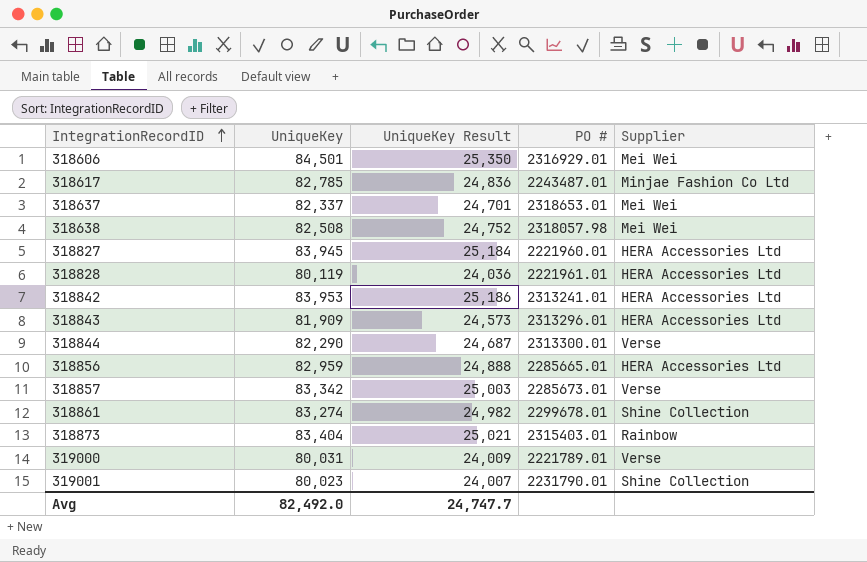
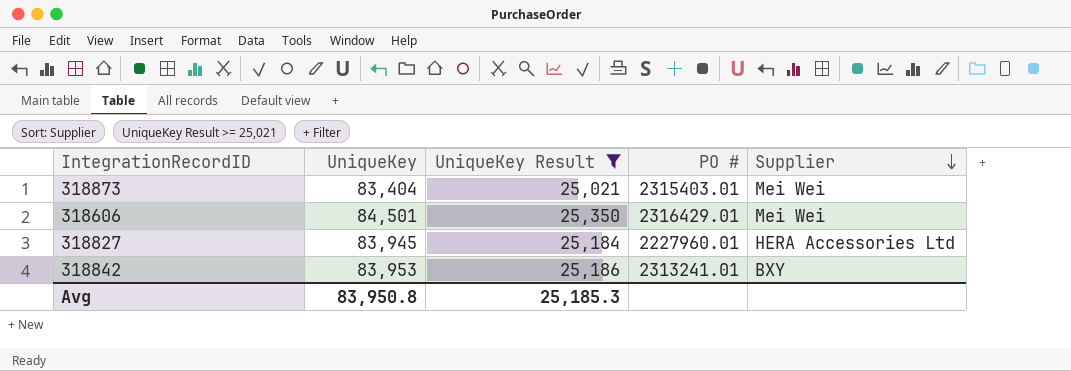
filter: none -> UniqueKey Result >= 25,021
row order: IntegrationRecordID ascending -> Supplier descending
318873 | Supplier: Rainbow -> Mei Wei
318606 | PO #: 2316929.01 -> 2316429.01
318827 | PO #: 2221960.01 -> 2227960.01
318842 | Supplier: HERA Accessories Ltd -> BXY
Avg | UniqueKey: 82,492.0 -> 83,950.8
Avg | UniqueKey Result: 24,747.7 -> 25,185.3

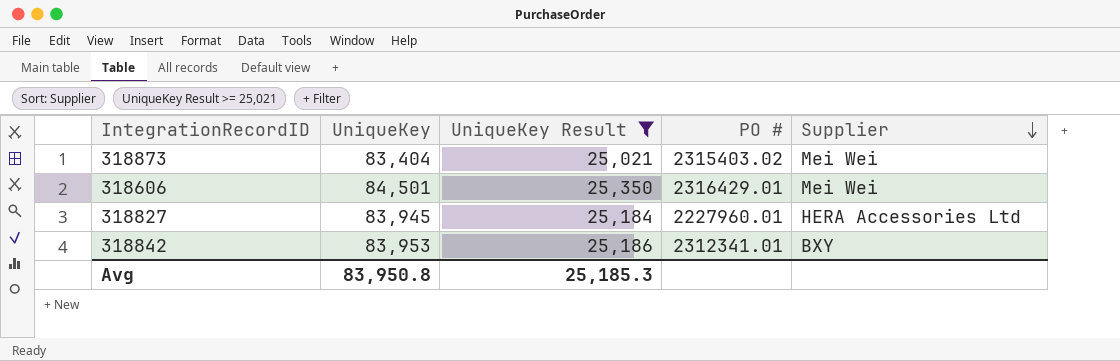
318873 | PO #: 2315403.01 -> 2315403.02
318842 | PO #: 2313241.01 -> 2312341.01

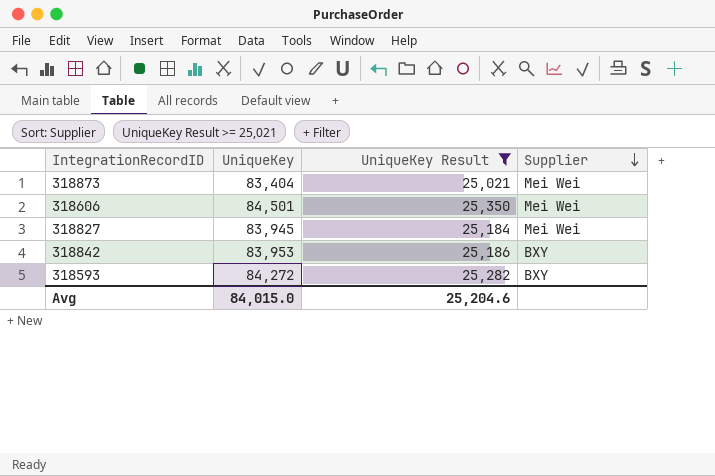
column PO # | position: 4 -> none
318827 | Supplier: HERA Accessories Ltd -> Mei Wei
row 318593: none -> 84,272 | 25,282 | BXY
Avg | UniqueKey: 83,950.8 -> 84,015.0
Avg | UniqueKey Result: 25,185.3 -> 25,204.6

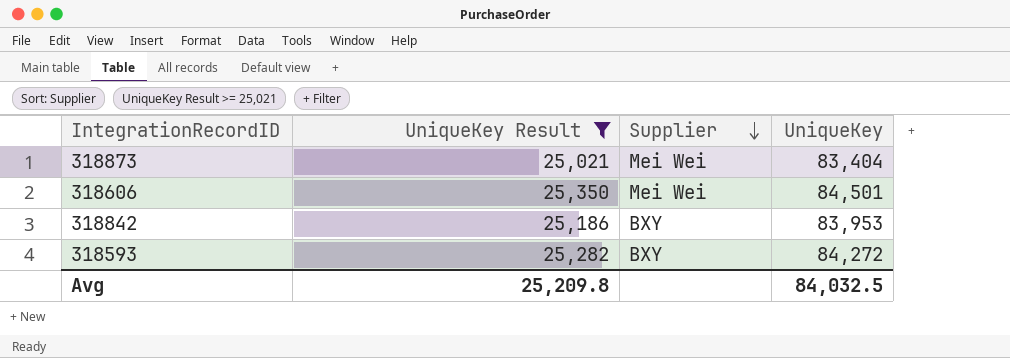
column UniqueKey | position: 2 -> 4
row 318827: 83,945 | 25,184 | Mei Wei -> none
Avg | UniqueKey Result: 25,204.6 -> 25,209.8
Avg | UniqueKey: 84,015.0 -> 84,032.5

